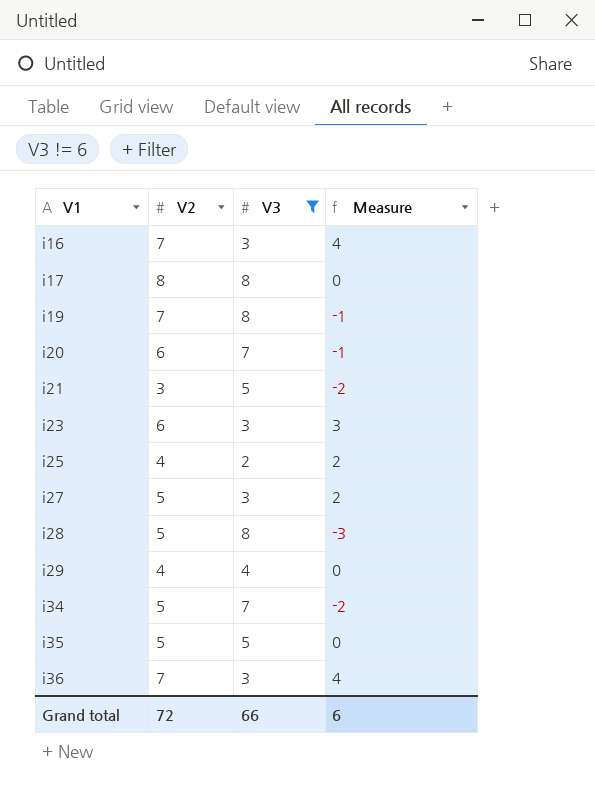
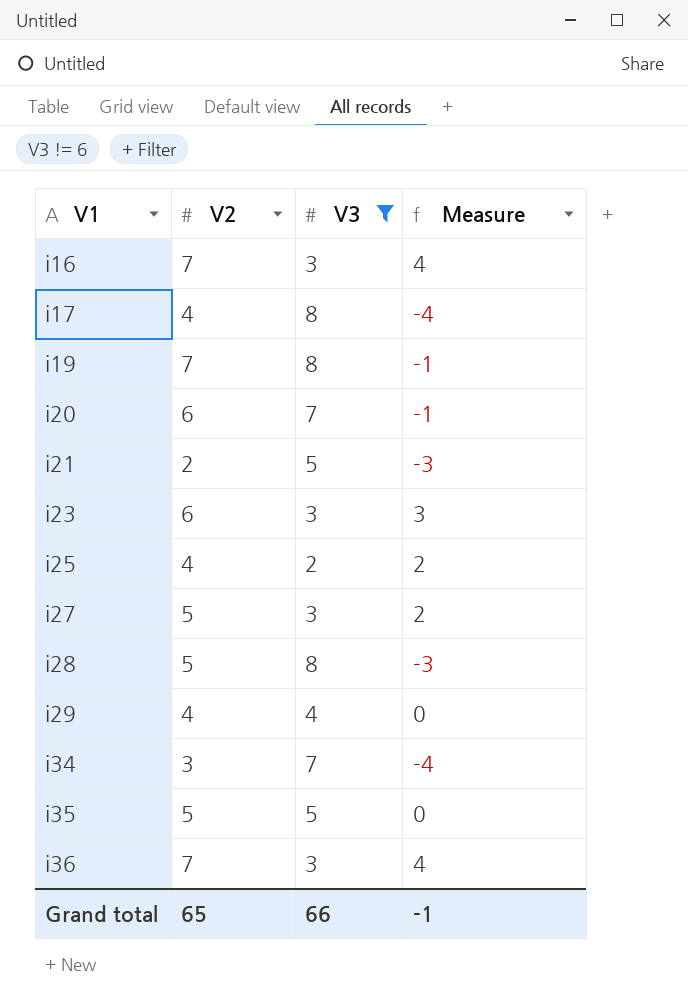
i17 | V2: 8 -> 4
i17 | Measure: 0 -> -4
i21 | V2: 3 -> 2
i21 | Measure: -2 -> -3
i34 | V2: 5 -> 3
i34 | Measure: -2 -> -4
Grand total | V2: 72 -> 65
Grand total | Measure: 6 -> -1

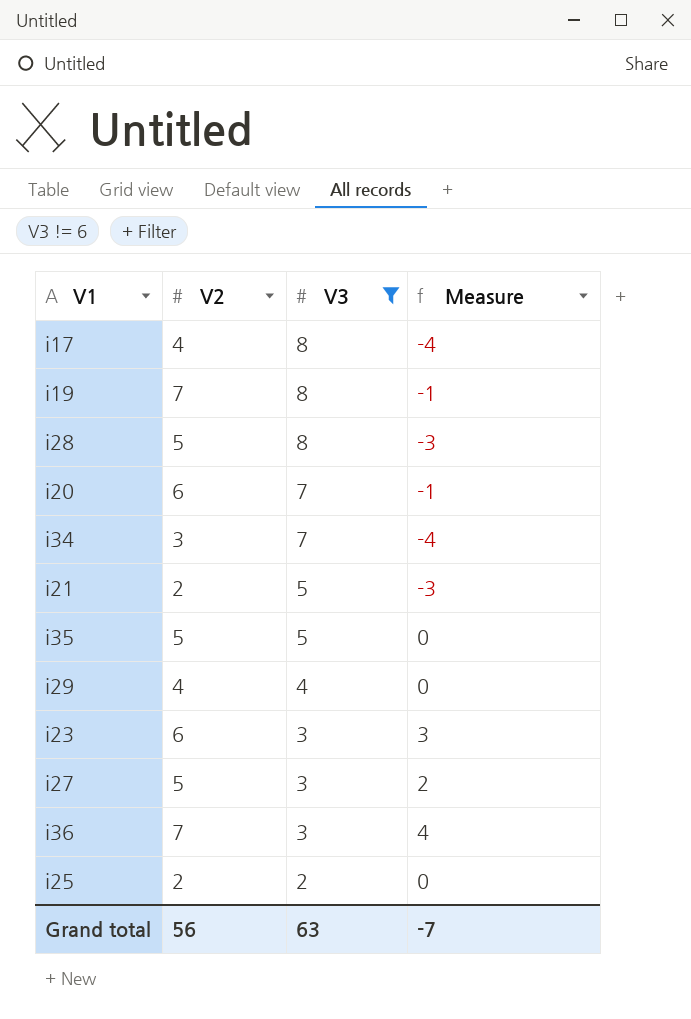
row order: V1 ascending -> V3 descending
row i16: 7 | 3 | 4 -> none
i25 | V2: 4 -> 2
i25 | Measure: 2 -> 0
Grand total | V2: 65 -> 56
Grand total | V3: 66 -> 63
Grand total | Measure: -1 -> -7

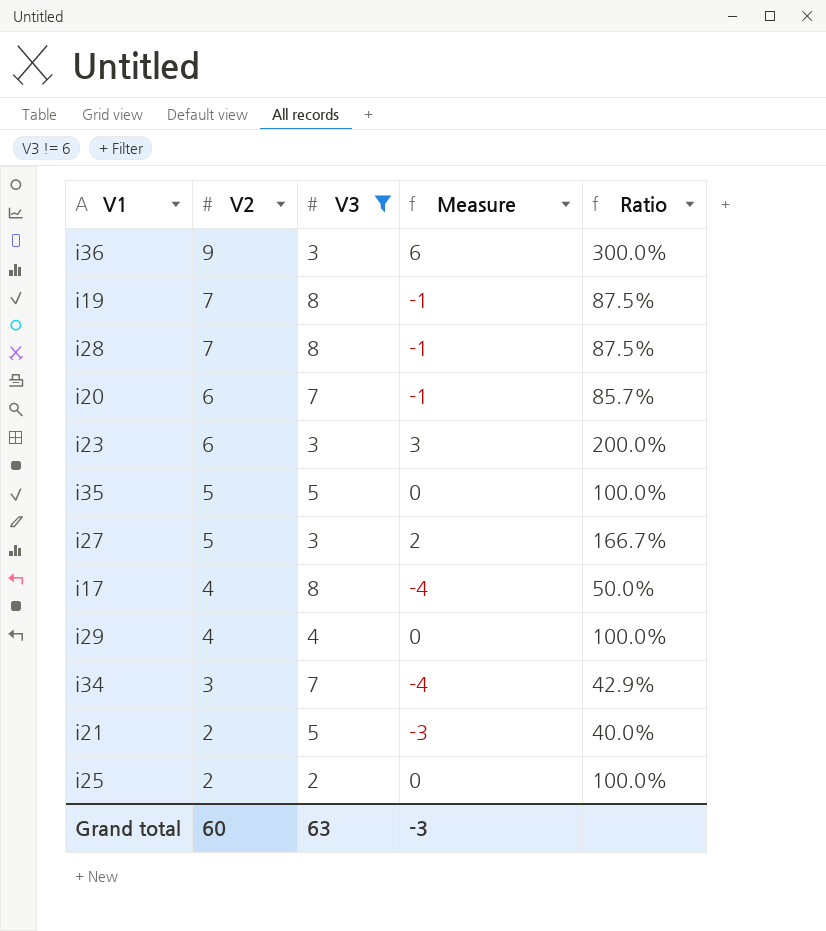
row order: V3 descending -> V2 descending
column Ratio | formula: none -> [V2] / [V3]
i36 | V2: 7 -> 9
i36 | Measure: 4 -> 6
i28 | V2: 5 -> 7
i28 | Measure: -3 -> -1
Grand total | V2: 56 -> 60
Grand total | Measure: -7 -> -3

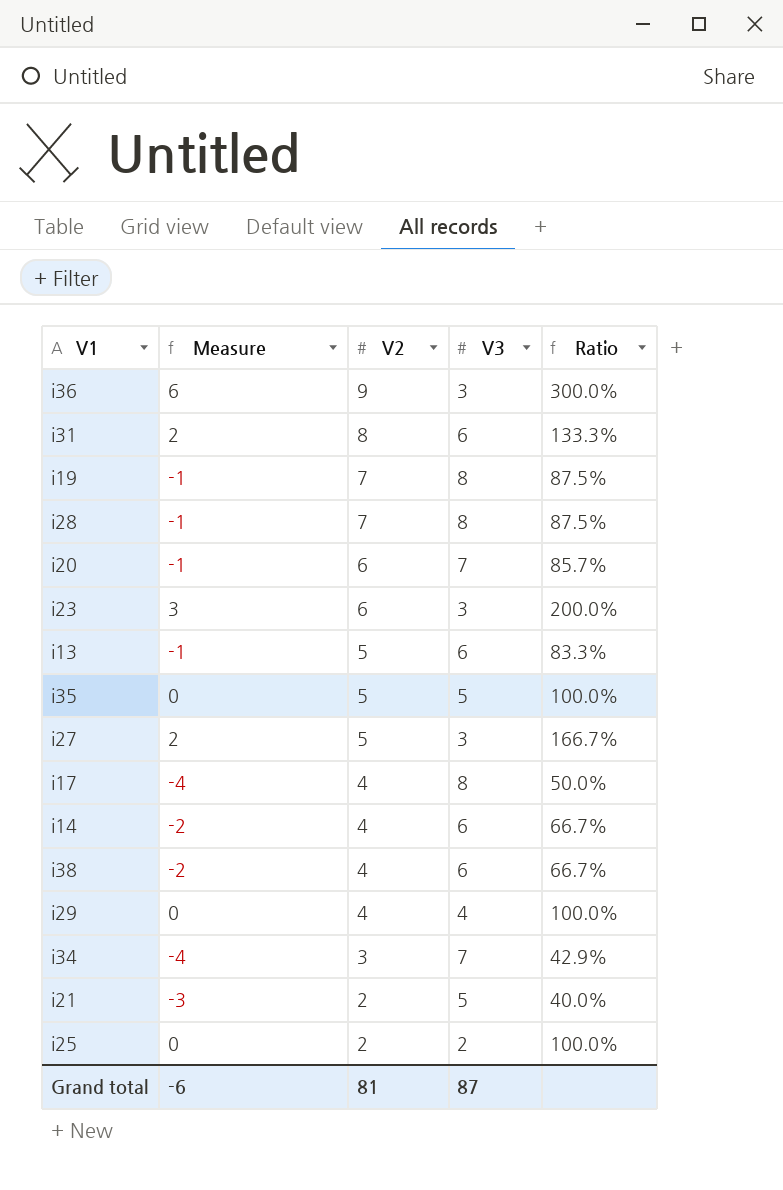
filter: V3 != 6 -> none
column Measure | position: 4 -> 2
Grand total | Measure: -3 -> -6
Grand total | V2: 60 -> 81
Grand total | V3: 63 -> 87

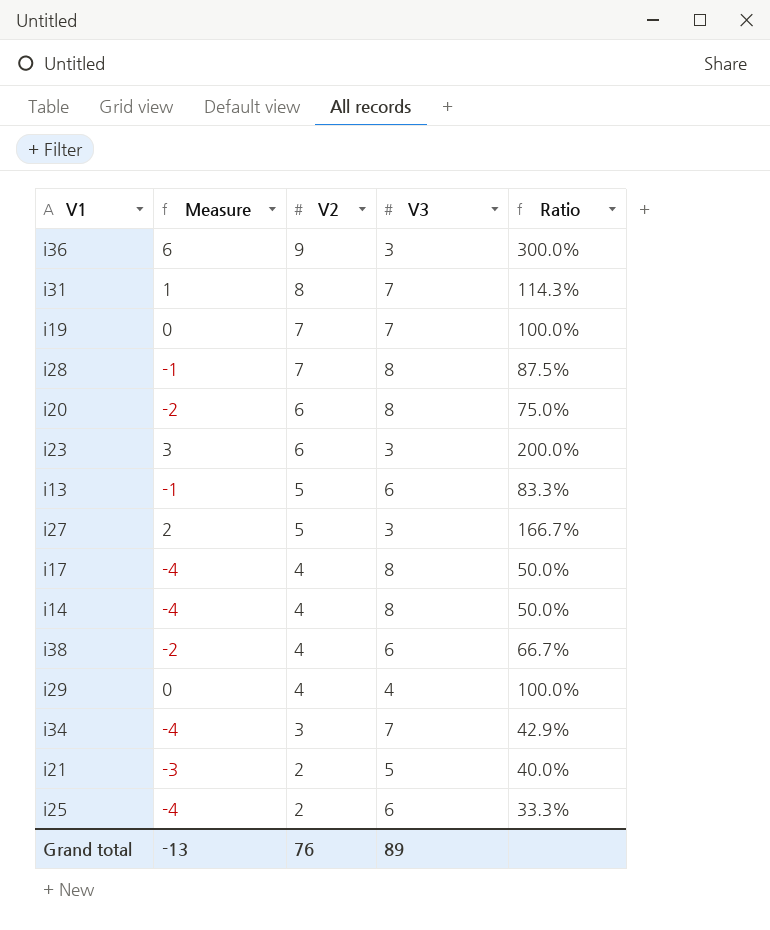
row i35: 0 | 5 | 5 | 100.0% -> none
i31 | Measure: 2 -> 1
i31 | V3: 6 -> 7
i31 | Ratio: 133.3% -> 114.3%
i19 | Measure: -1 -> 0
i19 | V3: 8 -> 7
i19 | Ratio: 87.5% -> 100.0%
i20 | Measure: -1 -> -2
i20 | V3: 7 -> 8
i20 | Ratio: 85.7% -> 75.0%
i14 | Measure: -2 -> -4
i14 | V3: 6 -> 8
i14 | Ratio: 66.7% -> 50.0%
i25 | Measure: 0 -> -4
i25 | V3: 2 -> 6
i25 | Ratio: 100.0% -> 33.3%
Grand total | Measure: -6 -> -13
Grand total | V2: 81 -> 76
Grand total | V3: 87 -> 89

